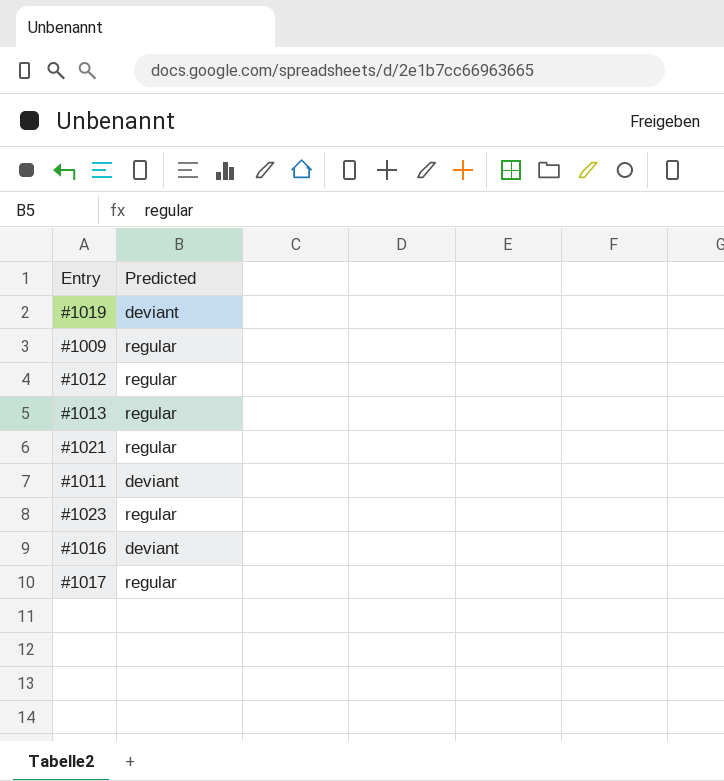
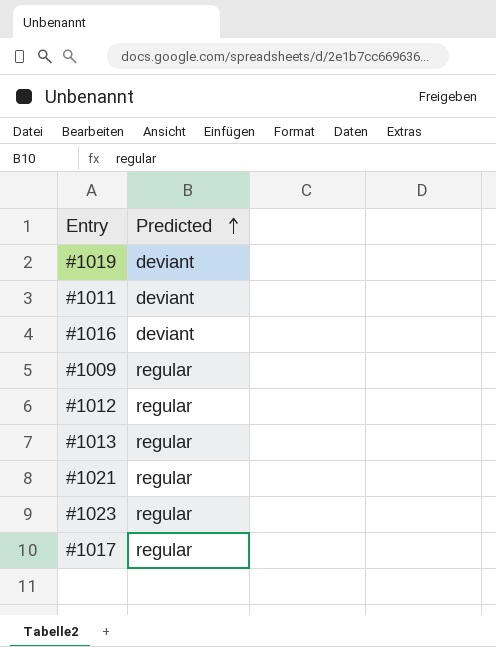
row order: none -> Predicted ascending

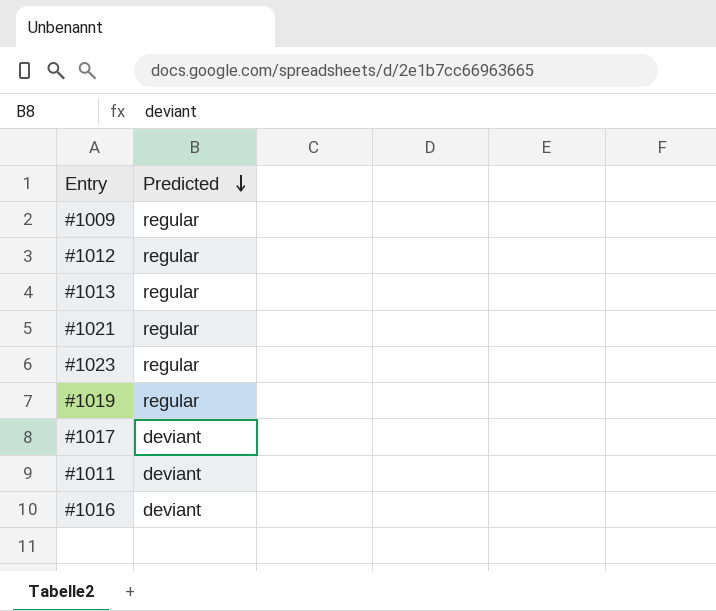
row order: Predicted ascending -> Predicted descending
#1019 | Predicted: deviant -> regular
#1017 | Predicted: regular -> deviant

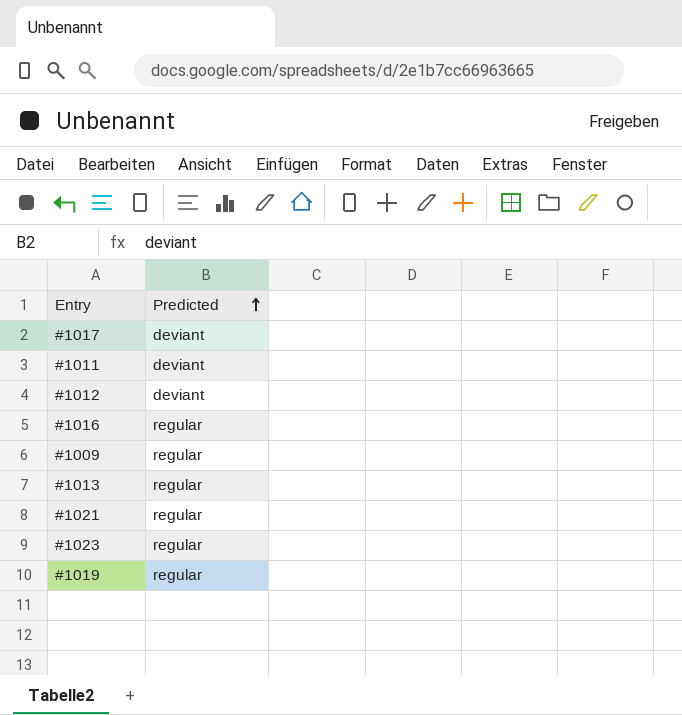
row order: Predicted descending -> Predicted ascending
#1012 | Predicted: regular -> deviant
#1016 | Predicted: deviant -> regular

